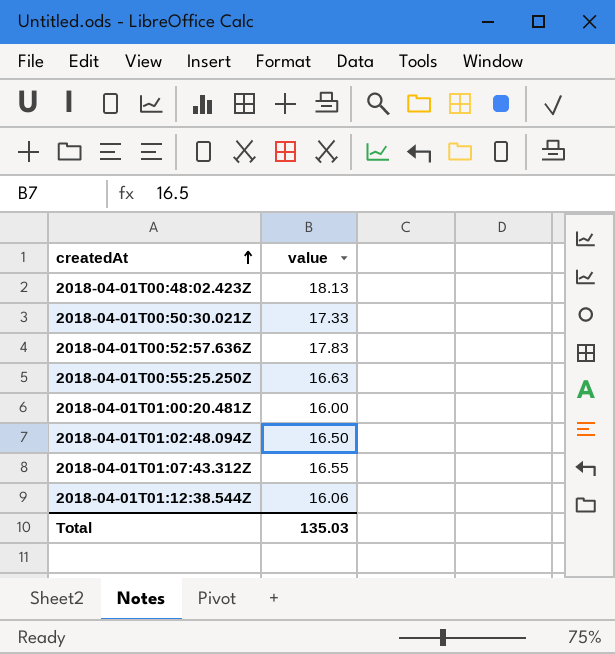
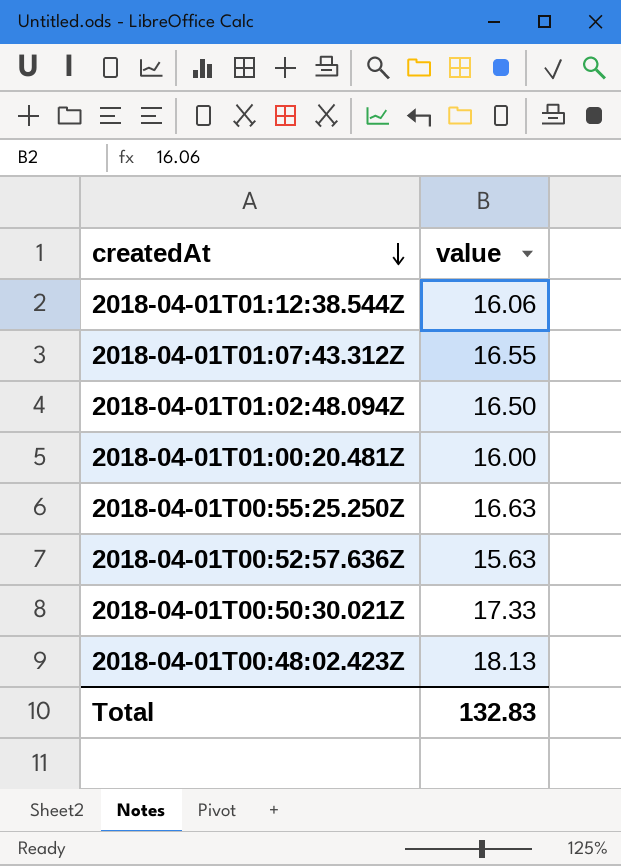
row order: createdAt ascending -> createdAt descending
2018-04-01T00:52:57.636Z | value: 17.83 -> 15.63
Total | value: 135.03 -> 132.83

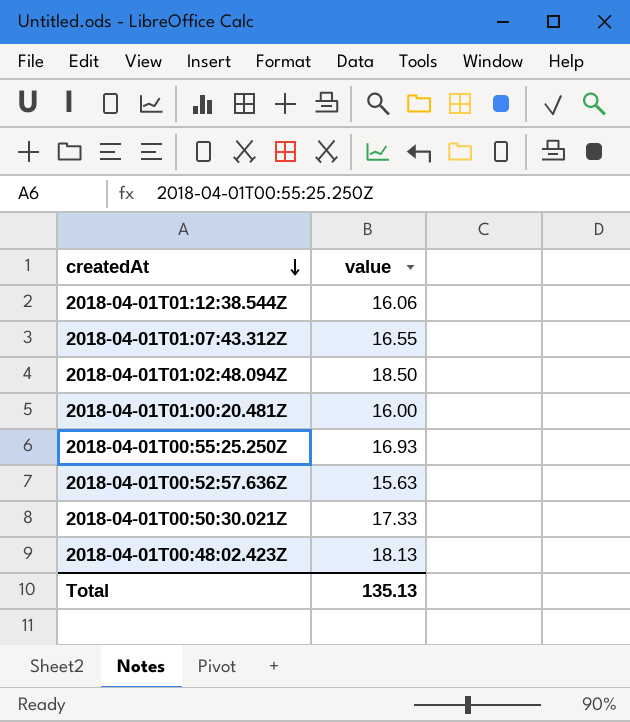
2018-04-01T01:02:48.094Z | value: 16.50 -> 18.50
2018-04-01T00:55:25.250Z | value: 16.63 -> 16.93
Total | value: 132.83 -> 135.13

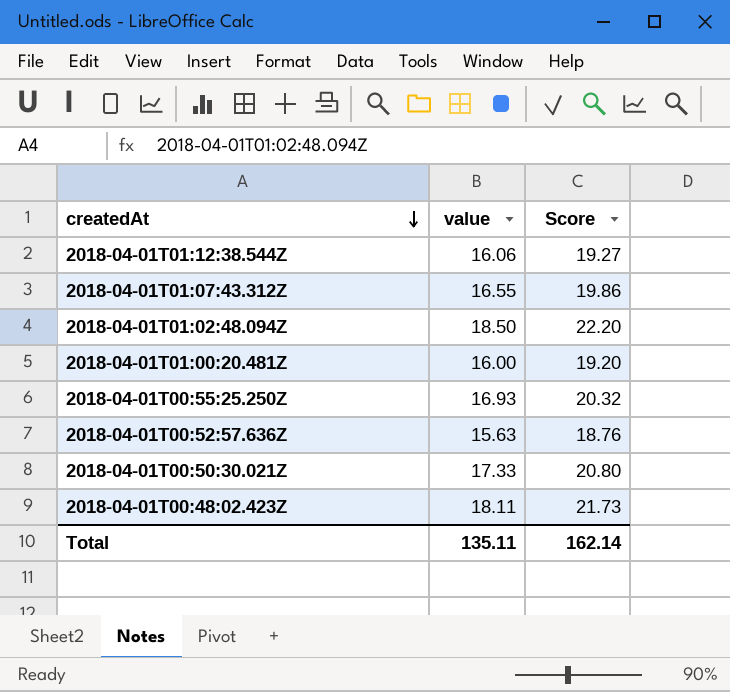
column Score | formula: none -> [value] * 1.2
2018-04-01T00:48:02.423Z | value: 18.13 -> 18.11
Total | value: 135.13 -> 135.11

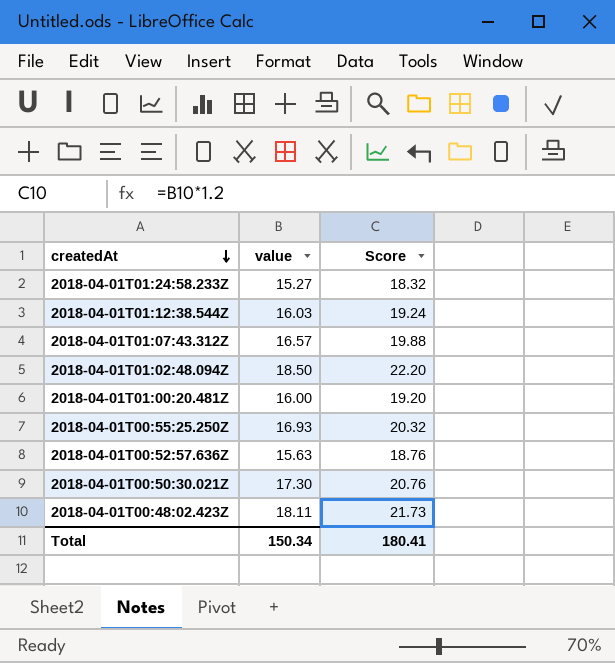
row 2018-04-01T01:24:58.233Z: none -> 15.27 | 18.32
2018-04-01T01:12:38.544Z | value: 16.06 -> 16.03
2018-04-01T01:12:38.544Z | Score: 19.27 -> 19.24
2018-04-01T01:07:43.312Z | value: 16.55 -> 16.57
2018-04-01T01:07:43.312Z | Score: 19.86 -> 19.88
2018-04-01T00:50:30.021Z | value: 17.33 -> 17.30
2018-04-01T00:50:30.021Z | Score: 20.80 -> 20.76
Total | value: 135.11 -> 150.34
Total | Score: 162.14 -> 180.41

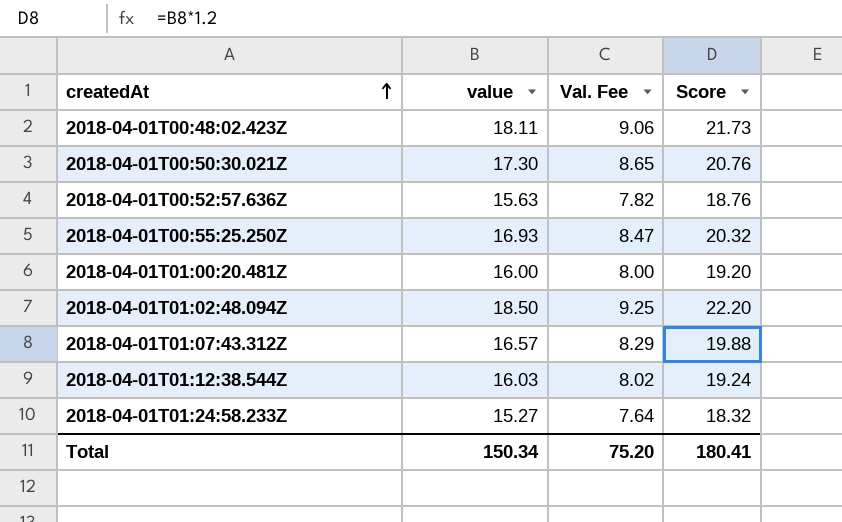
row order: createdAt descending -> createdAt ascending
column Val. Fee | formula: none -> [value] * 0.5

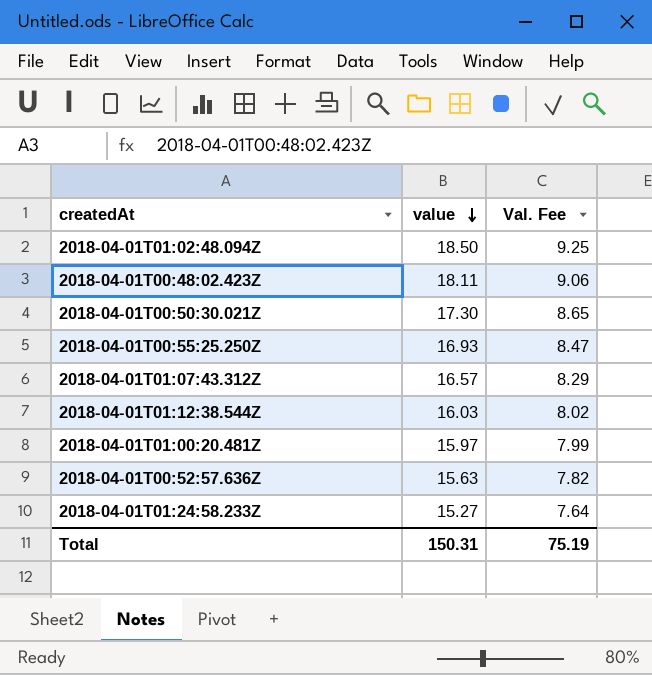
row order: createdAt ascending -> value descending
column Score | formula: [value] * 1.2 -> none
2018-04-01T01:00:20.481Z | value: 16.00 -> 15.97
2018-04-01T01:00:20.481Z | Val. Fee: 8.00 -> 7.99
Total | value: 150.34 -> 150.31
Total | Val. Fee: 75.20 -> 75.19

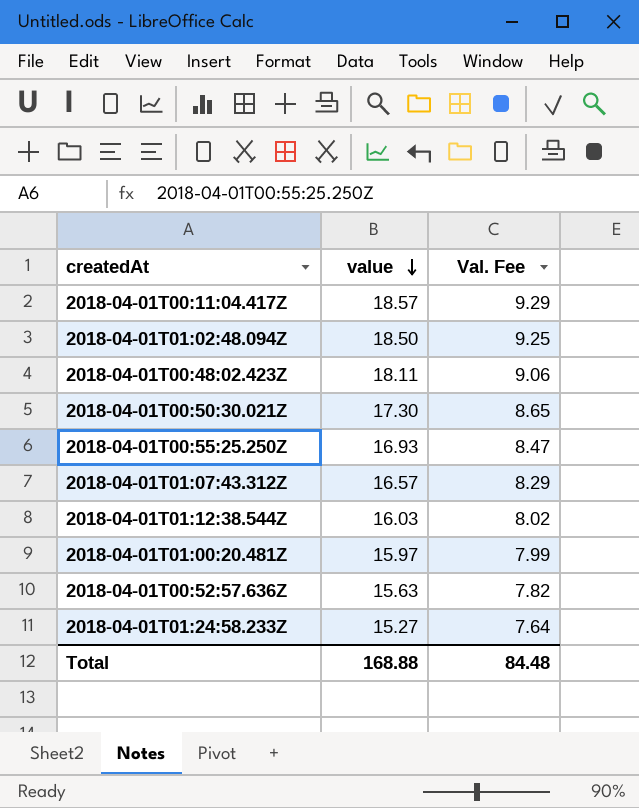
row 2018-04-01T00:11:04.417Z: none -> 18.57 | 9.29
Total | value: 150.31 -> 168.88
Total | Val. Fee: 75.19 -> 84.48

